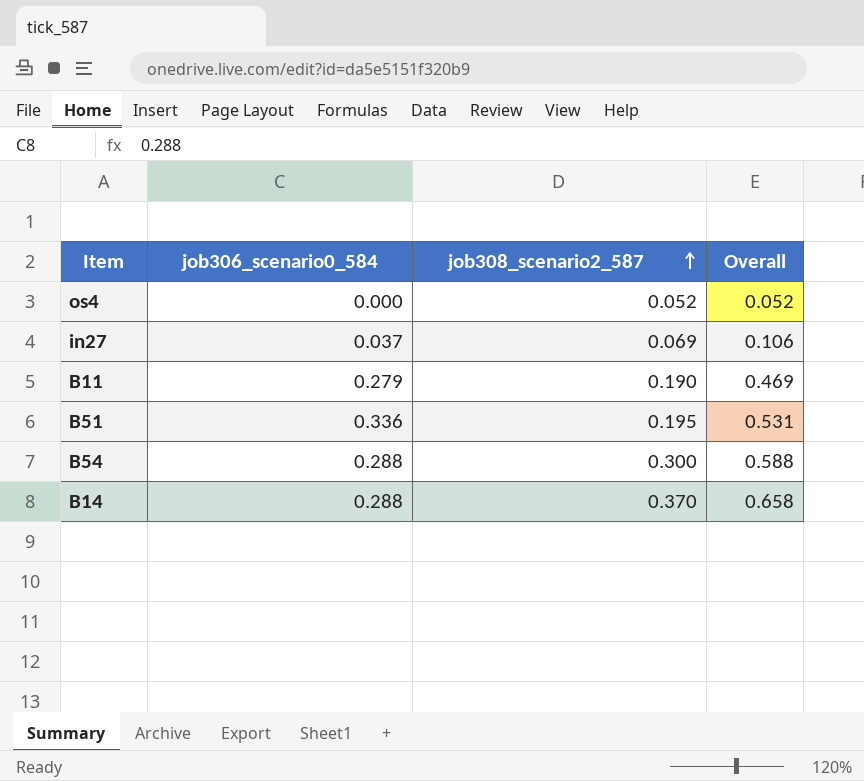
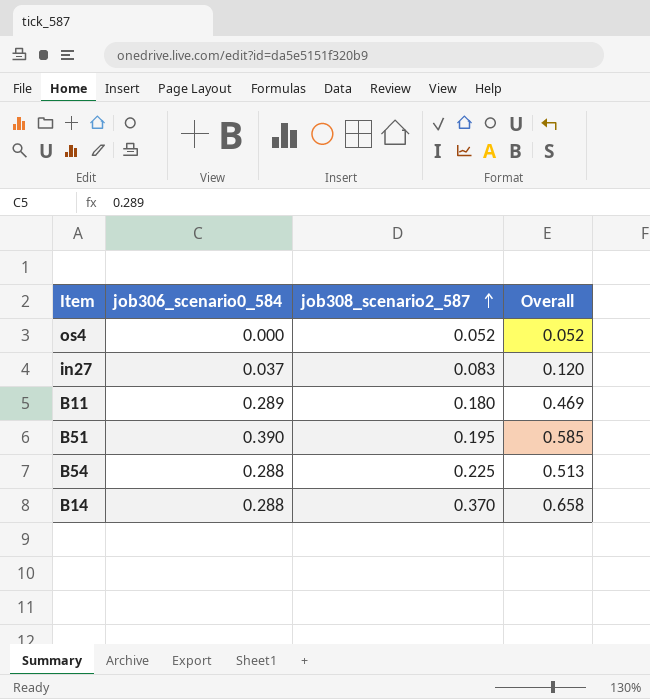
in27 | job308_scenario2_587: 0.069 -> 0.083
in27 | Overall: 0.106 -> 0.120
B11 | job306_scenario0_584: 0.279 -> 0.289
B11 | job308_scenario2_587: 0.190 -> 0.180
B51 | job306_scenario0_584: 0.336 -> 0.390
B51 | Overall: 0.531 -> 0.585
B54 | job308_scenario2_587: 0.300 -> 0.225
B54 | Overall: 0.588 -> 0.513

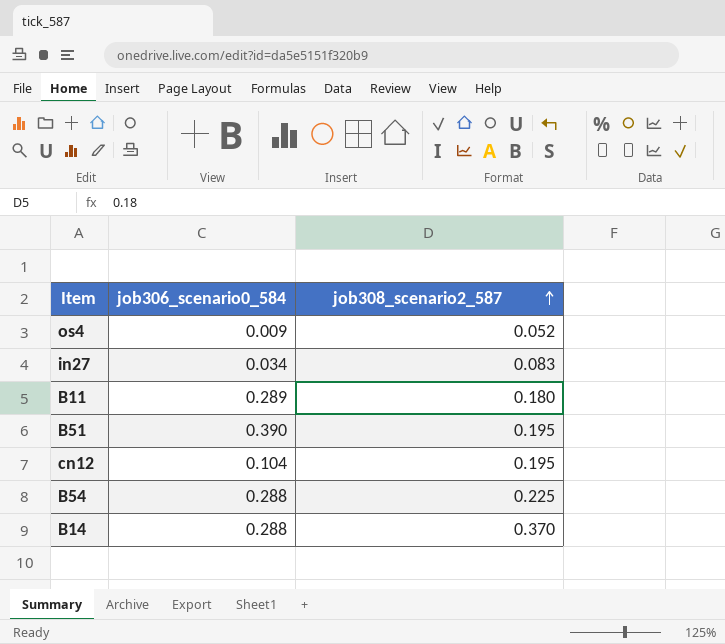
column Overall | formula: [job306_scenario0_584] + [job308_scenario2_587] -> none
os4 | job306_scenario0_584: 0.000 -> 0.009
in27 | job306_scenario0_584: 0.037 -> 0.034
row cn12: none -> 0.104 | 0.195

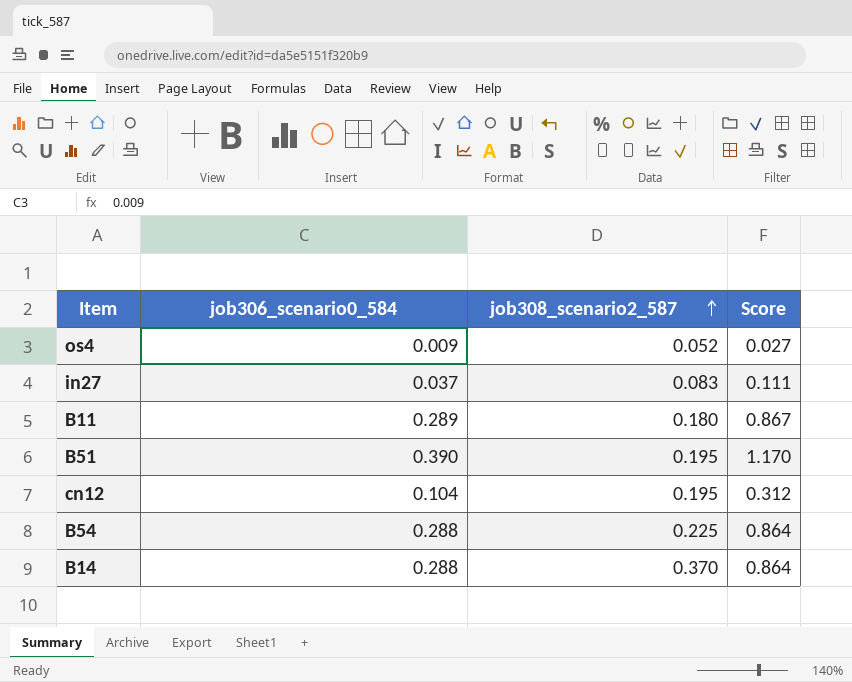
column Score | formula: none -> [job306_scenario0_584] * 3
in27 | job306_scenario0_584: 0.034 -> 0.037

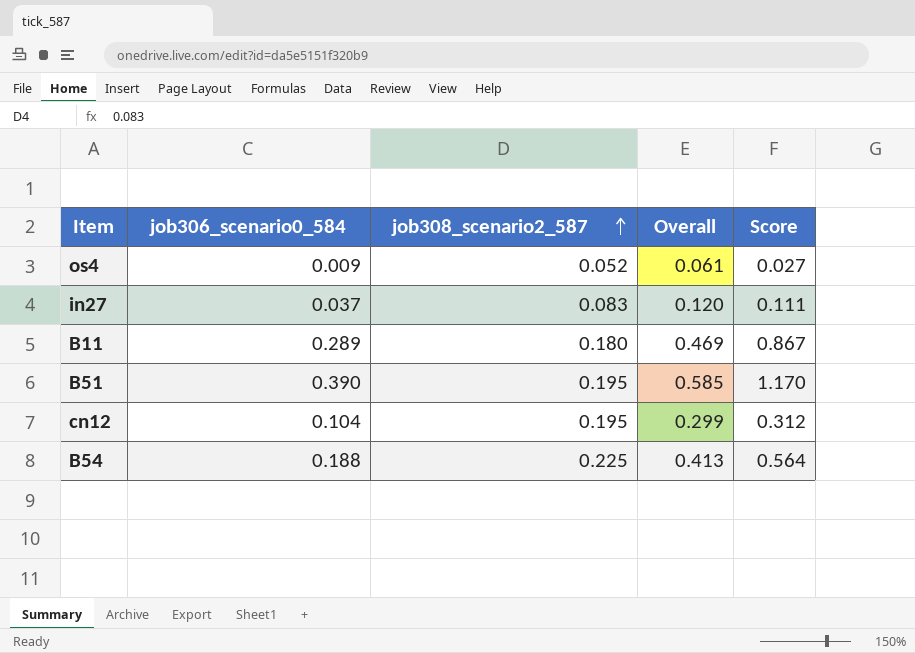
column Overall | formula: none -> [job306_scenario0_584] + [job308_scenario2_587]
row B14: 0.288 | 0.370 | 0.864 -> none
B54 | job306_scenario0_584: 0.288 -> 0.188
B54 | Score: 0.864 -> 0.564

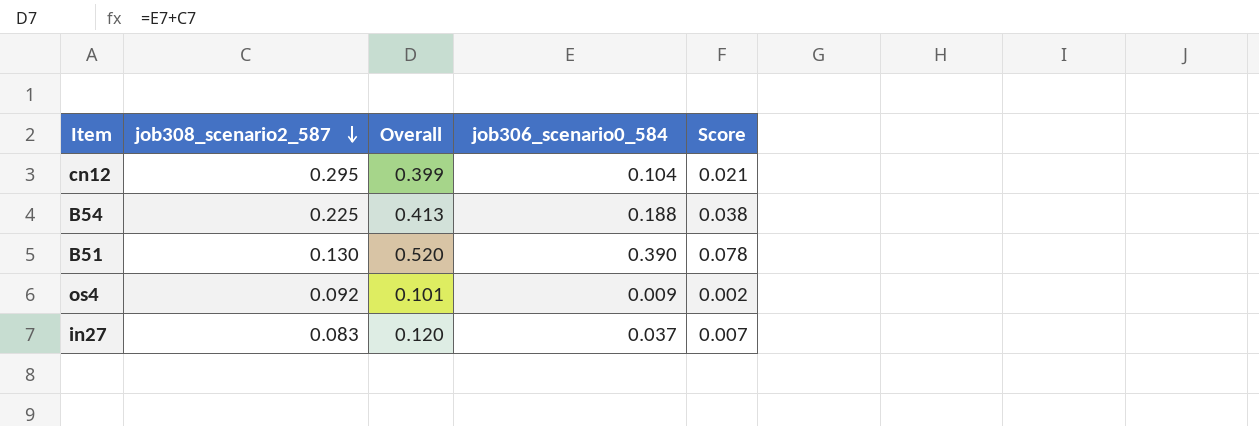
row order: job308_scenario2_587 ascending -> job308_scenario2_587 descending
column job306_scenario0_584 | position: 2 -> 4
column Score | formula: [job306_scenario0_584] * 3 -> [job306_scenario0_584] * 0.2
row B11: 0.289 | 0.180 | 0.469 | 0.867 -> none
cn12 | job308_scenario2_587: 0.195 -> 0.295
cn12 | Overall: 0.299 -> 0.399
B51 | job308_scenario2_587: 0.195 -> 0.130
B51 | Overall: 0.585 -> 0.520
os4 | job308_scenario2_587: 0.052 -> 0.092
os4 | Overall: 0.061 -> 0.101

